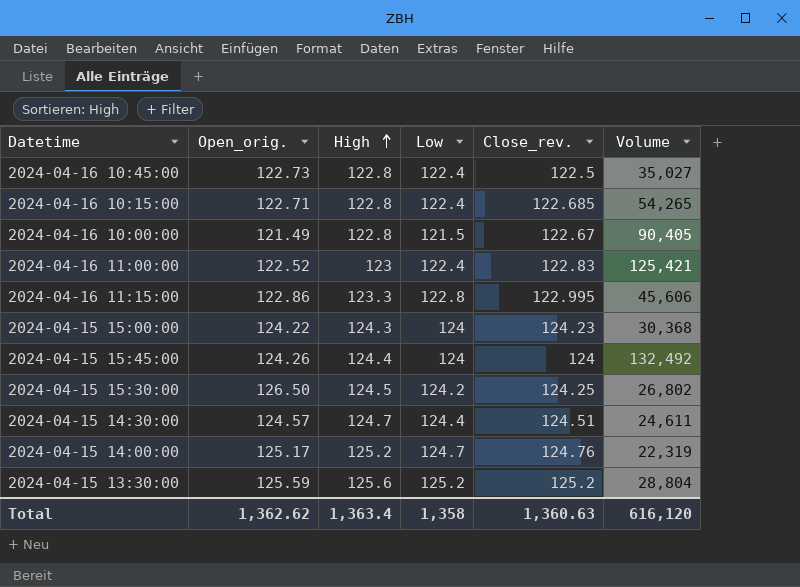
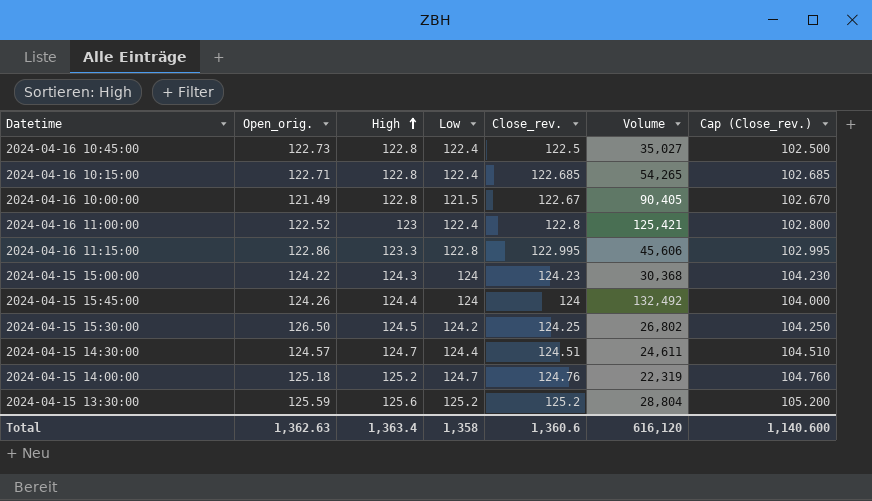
column Cap (Close_rev.) | formula: none -> [Close_rev.] - 20
2024-04-16 11:00:00 | Close_rev.: 122.83 -> 122.8
2024-04-15 14:00:00 | Open_orig.: 125.17 -> 125.18
Total | Open_orig.: 1,362.62 -> 1,362.63
Total | Close_rev.: 1,360.63 -> 1,360.6

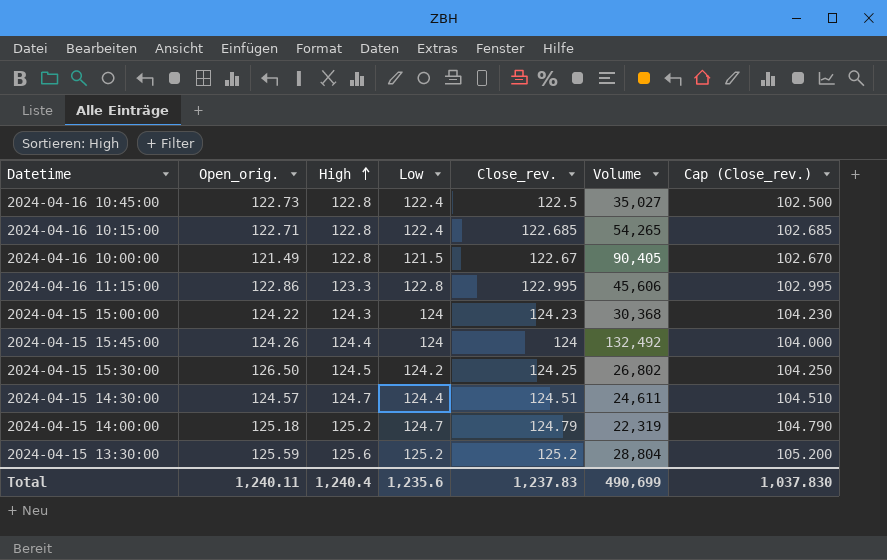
row 2024-04-16 11:00:00: 122.52 | 123 | 122.4 | 122.8 | 125,421 | 102.800 -> none
2024-04-15 14:00:00 | Close_rev.: 124.76 -> 124.79
2024-04-15 14:00:00 | Cap (Close_rev.): 104.760 -> 104.790
Total | Open_orig.: 1,362.63 -> 1,240.11
Total | High: 1,363.4 -> 1,240.4
Total | Low: 1,358 -> 1,235.6
Total | Close_rev.: 1,360.6 -> 1,237.83
Total | Volume: 616,120 -> 490,699
Total | Cap (Close_rev.): 1,140.600 -> 1,037.830

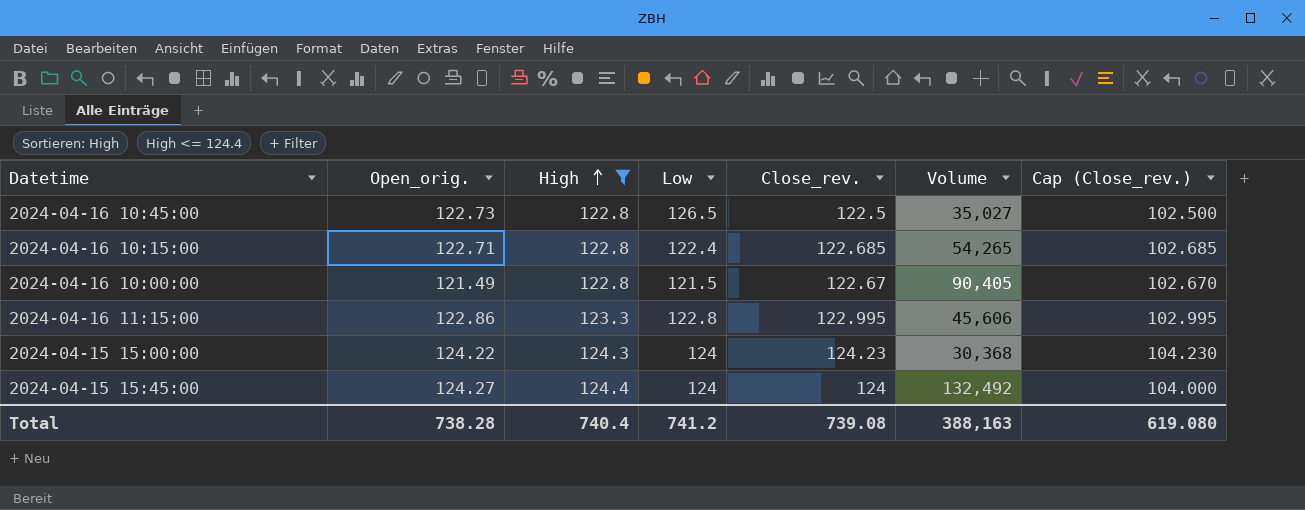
filter: none -> High <= 124.4
2024-04-16 10:45:00 | Low: 122.4 -> 126.5
2024-04-15 15:45:00 | Open_orig.: 124.26 -> 124.27
Total | Open_orig.: 1,240.11 -> 738.28
Total | High: 1,240.4 -> 740.4
Total | Low: 1,235.6 -> 741.2
Total | Close_rev.: 1,237.83 -> 739.08
Total | Volume: 490,699 -> 388,163
Total | Cap (Close_rev.): 1,037.830 -> 619.080

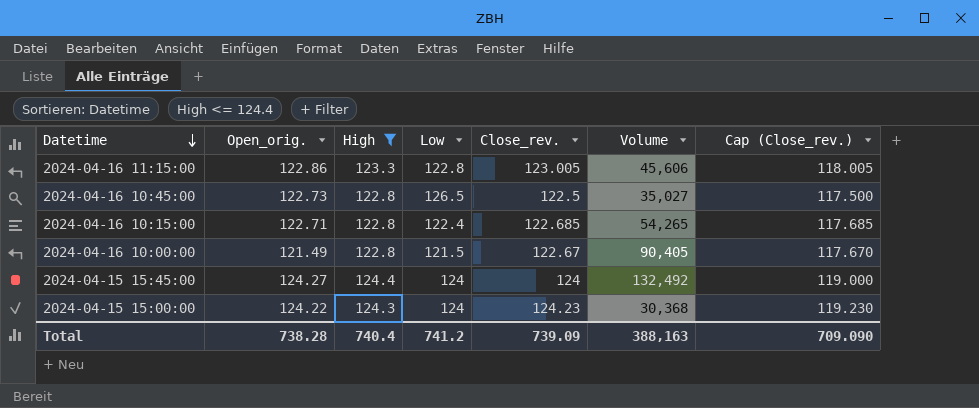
row order: High ascending -> Datetime descending
column Cap (Close_rev.) | formula: [Close_rev.] - 20 -> [Close_rev.] - 5
2024-04-16 11:15:00 | Close_rev.: 122.995 -> 123.005
Total | Close_rev.: 739.08 -> 739.09
Total | Cap (Close_rev.): 619.080 -> 709.090

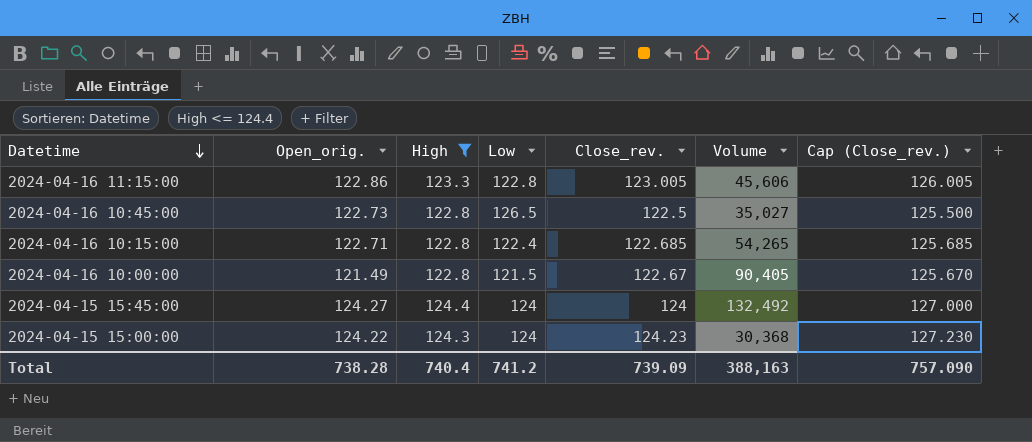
column Cap (Close_rev.) | formula: [Close_rev.] - 5 -> [Close_rev.] + 3
Total | Cap (Close_rev.): 709.090 -> 757.090

